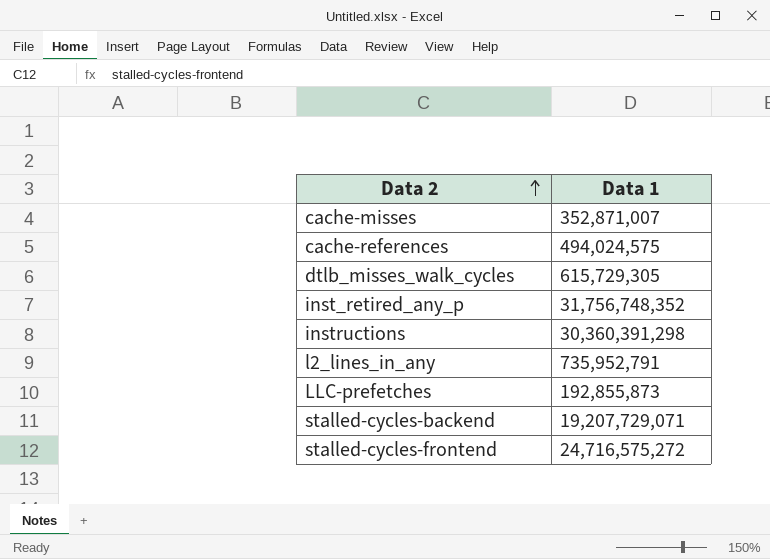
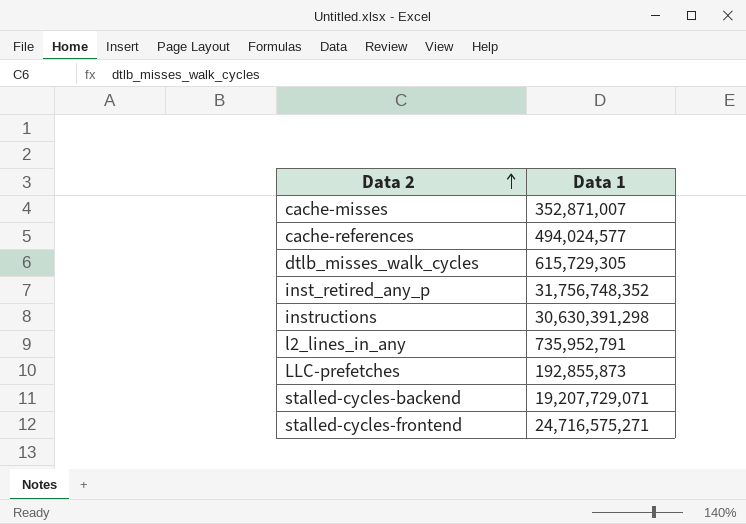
cache-references | Data 1: 494,024,575 -> 494,024,577
instructions | Data 1: 30,360,391,298 -> 30,630,391,298
stalled-cycles-frontend | Data 1: 24,716,575,272 -> 24,716,575,271

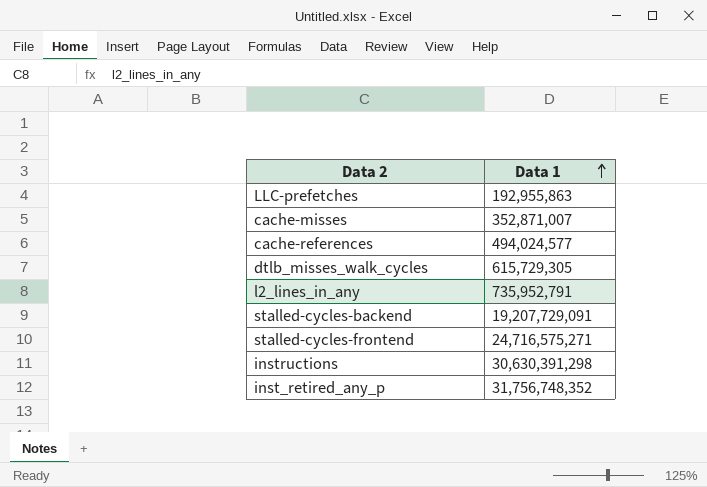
row order: Data 2 ascending -> Data 1 ascending
LLC-prefetches | Data 1: 192,855,873 -> 192,955,863
stalled-cycles-backend | Data 1: 19,207,729,071 -> 19,207,729,091

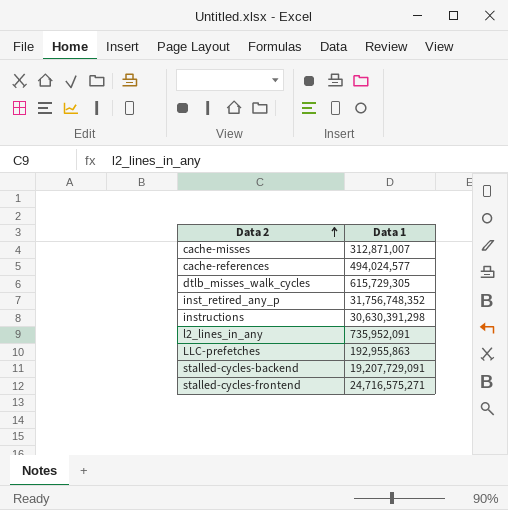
row order: Data 1 ascending -> Data 2 ascending
cache-misses | Data 1: 352,871,007 -> 312,871,007
l2_lines_in_any | Data 1: 735,952,791 -> 735,952,091

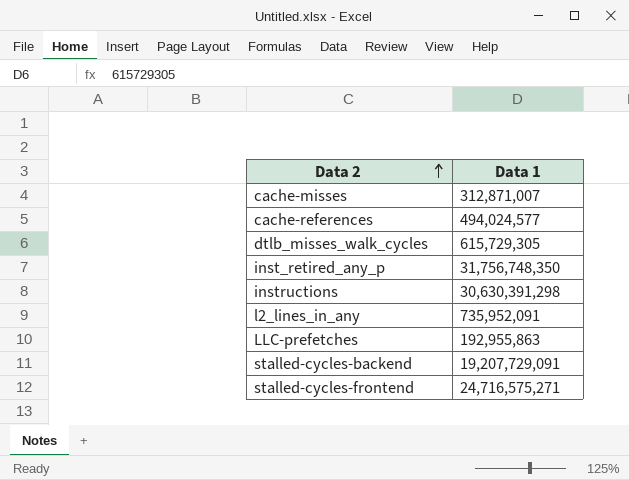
inst_retired_any_p | Data 1: 31,756,748,352 -> 31,756,748,350

